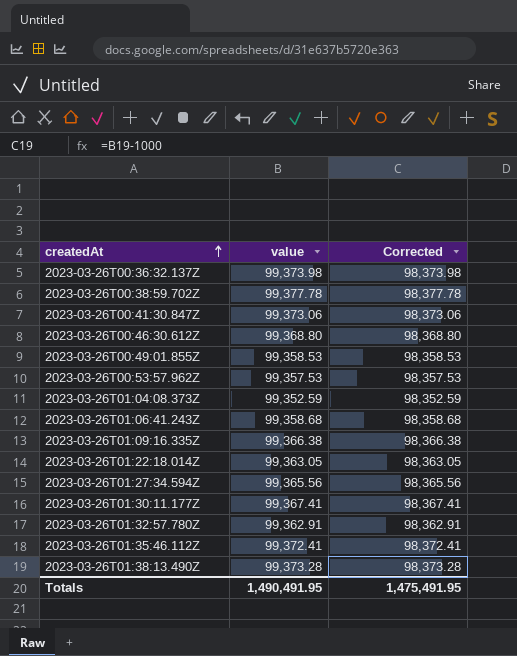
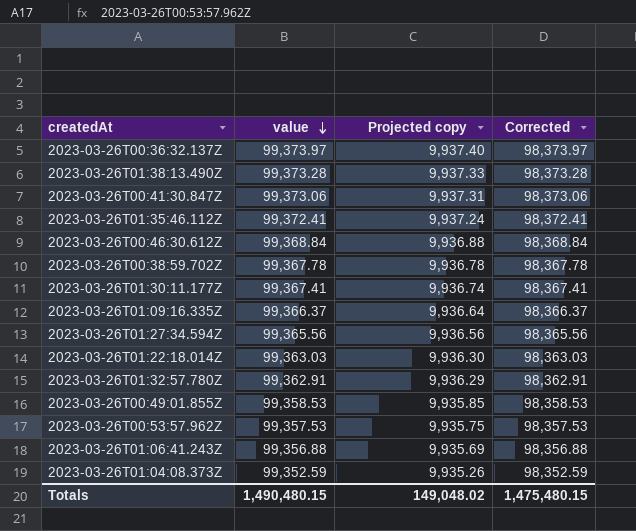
row order: createdAt ascending -> value descending
column Projected copy | formula: none -> [value] * 0.1
2023-03-26T00:36:32.137Z | value: 99,373.98 -> 99,373.97
2023-03-26T00:36:32.137Z | Corrected: 98,373.98 -> 98,373.97
2023-03-26T00:46:30.612Z | value: 99,368.80 -> 99,368.84
2023-03-26T00:46:30.612Z | Corrected: 98,368.80 -> 98,368.84
2023-03-26T00:38:59.702Z | value: 99,377.78 -> 99,367.78
2023-03-26T00:38:59.702Z | Corrected: 98,377.78 -> 98,367.78
2023-03-26T01:09:16.335Z | value: 99,366.38 -> 99,366.37
2023-03-26T01:09:16.335Z | Corrected: 98,366.38 -> 98,366.37
2023-03-26T01:22:18.014Z | value: 99,363.05 -> 99,363.03
2023-03-26T01:22:18.014Z | Corrected: 98,363.05 -> 98,363.03
2023-03-26T01:06:41.243Z | value: 99,358.68 -> 99,356.88
2023-03-26T01:06:41.243Z | Corrected: 98,358.68 -> 98,356.88
Totals | value: 1,490,491.95 -> 1,490,480.15
Totals | Corrected: 1,475,491.95 -> 1,475,480.15

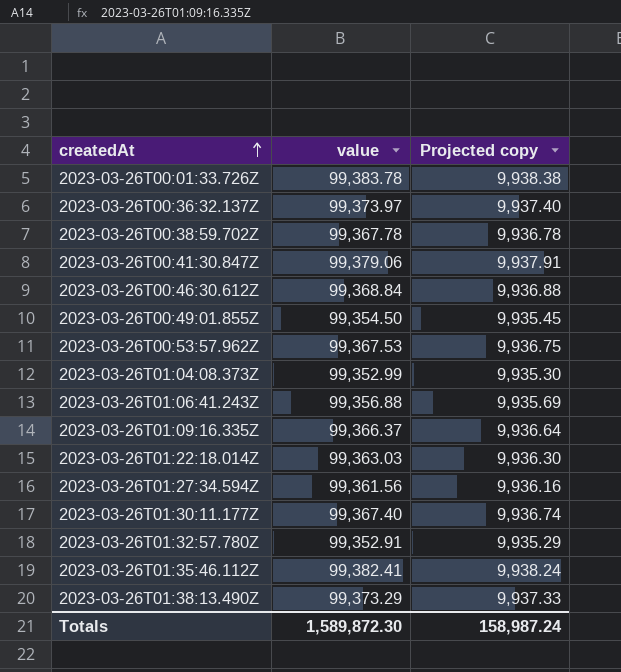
row order: value descending -> createdAt ascending
column Corrected | formula: [value] - 1000 -> none
row 2023-03-26T00:01:33.726Z: none -> 99,383.78 | 9,938.38
2023-03-26T00:41:30.847Z | value: 99,373.06 -> 99,379.06
2023-03-26T00:41:30.847Z | Projected copy: 9,937.31 -> 9,937.91
2023-03-26T00:49:01.855Z | value: 99,358.53 -> 99,354.50
2023-03-26T00:49:01.855Z | Projected copy: 9,935.85 -> 9,935.45
2023-03-26T00:53:57.962Z | value: 99,357.53 -> 99,367.53
2023-03-26T00:53:57.962Z | Projected copy: 9,935.75 -> 9,936.75
2023-03-26T01:04:08.373Z | value: 99,352.59 -> 99,352.99
2023-03-26T01:04:08.373Z | Projected copy: 9,935.26 -> 9,935.30
2023-03-26T01:27:34.594Z | value: 99,365.56 -> 99,361.56
2023-03-26T01:27:34.594Z | Projected copy: 9,936.56 -> 9,936.16
2023-03-26T01:30:11.177Z | value: 99,367.41 -> 99,367.40
2023-03-26T01:32:57.780Z | value: 99,362.91 -> 99,352.91
2023-03-26T01:32:57.780Z | Projected copy: 9,936.29 -> 9,935.29
2023-03-26T01:35:46.112Z | value: 99,372.41 -> 99,382.41
2023-03-26T01:35:46.112Z | Projected copy: 9,937.24 -> 9,938.24
2023-03-26T01:38:13.490Z | value: 99,373.28 -> 99,373.29
Totals | value: 1,490,480.15 -> 1,589,872.30
Totals | Projected copy: 149,048.02 -> 158,987.24

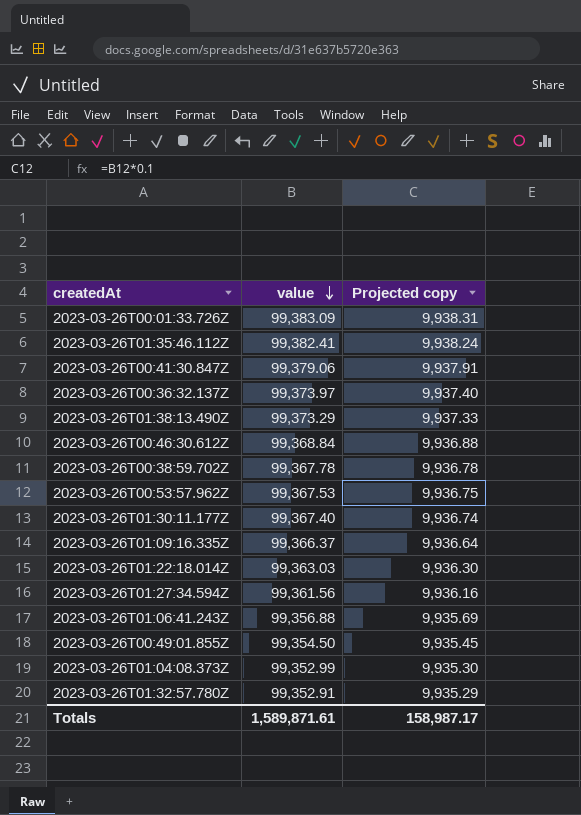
row order: createdAt ascending -> value descending
2023-03-26T00:01:33.726Z | value: 99,383.78 -> 99,383.09
2023-03-26T00:01:33.726Z | Projected copy: 9,938.38 -> 9,938.31
Totals | value: 1,589,872.30 -> 1,589,871.61
Totals | Projected copy: 158,987.24 -> 158,987.17

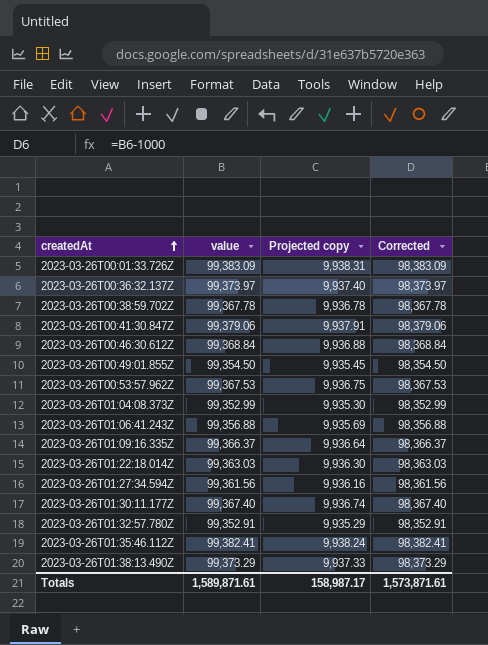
row order: value descending -> createdAt ascending
column Corrected | formula: none -> [value] - 1000

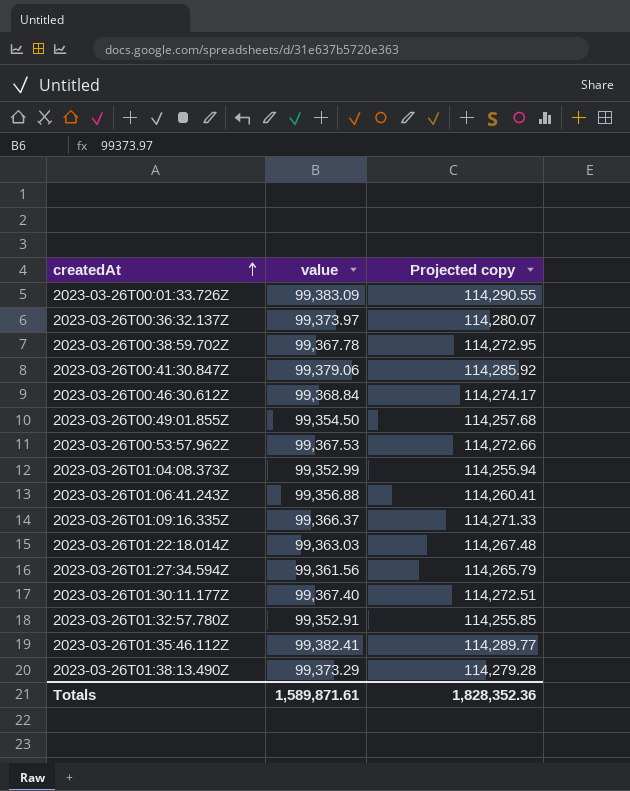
column Corrected | formula: [value] - 1000 -> none
column Projected copy | formula: [value] * 0.1 -> [value] * 1.15
Totals | Projected copy: 158,987.17 -> 1,828,352.36

